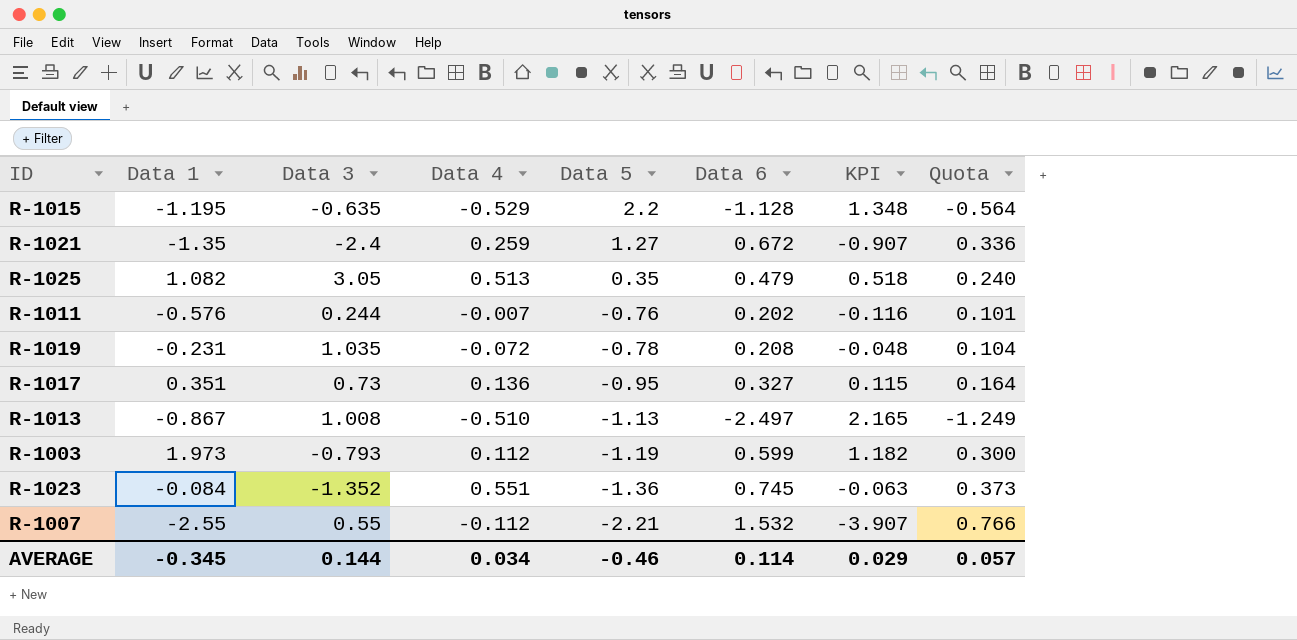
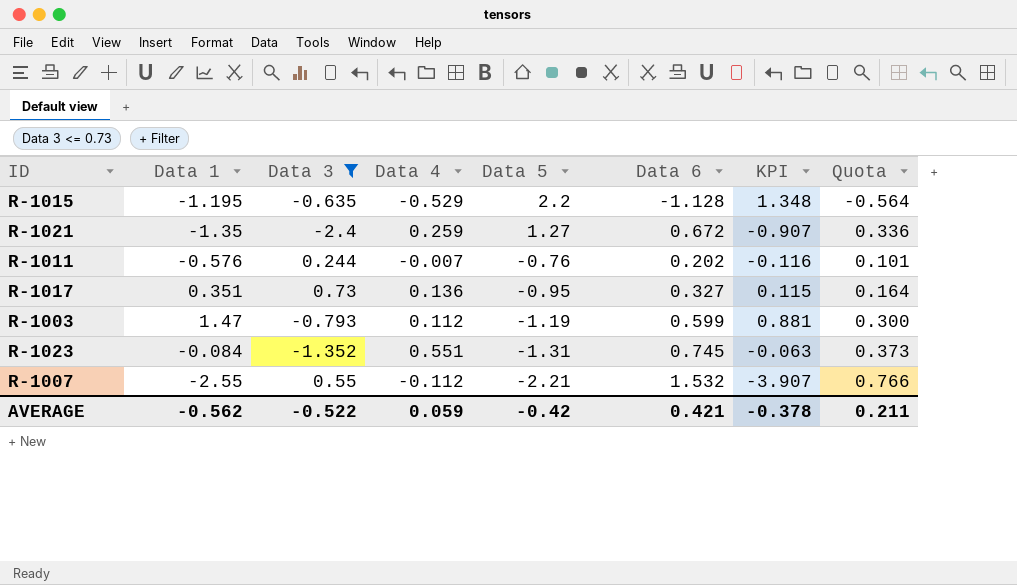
filter: none -> Data 3 <= 0.73
R-1003 | Data 1: 1.973 -> 1.47
R-1003 | KPI: 1.182 -> 0.881
R-1023 | Data 5: -1.36 -> -1.31
AVERAGE | Data 1: -0.345 -> -0.562
AVERAGE | Data 3: 0.144 -> -0.522
AVERAGE | Data 4: 0.034 -> 0.059
AVERAGE | Data 5: -0.46 -> -0.42
AVERAGE | Data 6: 0.114 -> 0.421
AVERAGE | KPI: 0.029 -> -0.378
AVERAGE | Quota: 0.057 -> 0.211

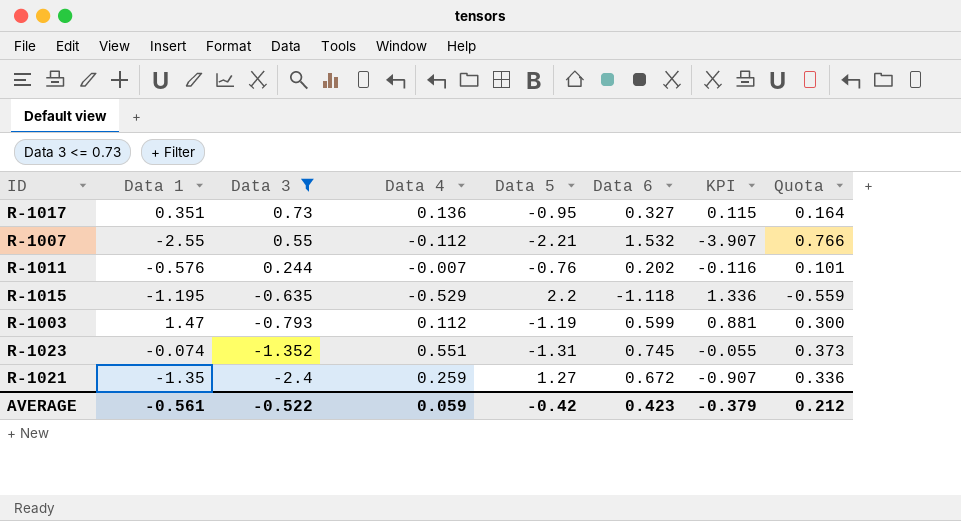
row order: Data 5 descending -> Data 3 descending
R-1015 | Data 6: -1.128 -> -1.118
R-1015 | KPI: 1.348 -> 1.336
R-1015 | Quota: -0.564 -> -0.559
R-1023 | Data 1: -0.084 -> -0.074
R-1023 | KPI: -0.063 -> -0.055
AVERAGE | Data 1: -0.562 -> -0.561
AVERAGE | Data 6: 0.421 -> 0.423
AVERAGE | KPI: -0.378 -> -0.379
AVERAGE | Quota: 0.211 -> 0.212

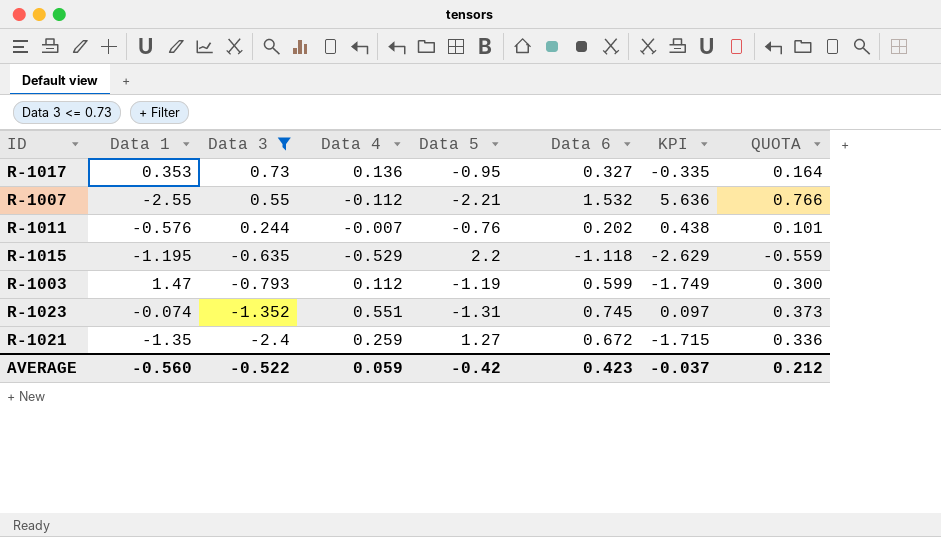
column KPI | formula: [Data 1] * [Data 6] -> [Data 1] * [Data 5]
column name: Quota -> QUOTA
R-1017 | Data 1: 0.351 -> 0.353
AVERAGE | Data 1: -0.561 -> -0.560
AVERAGE | KPI: -0.379 -> -0.037

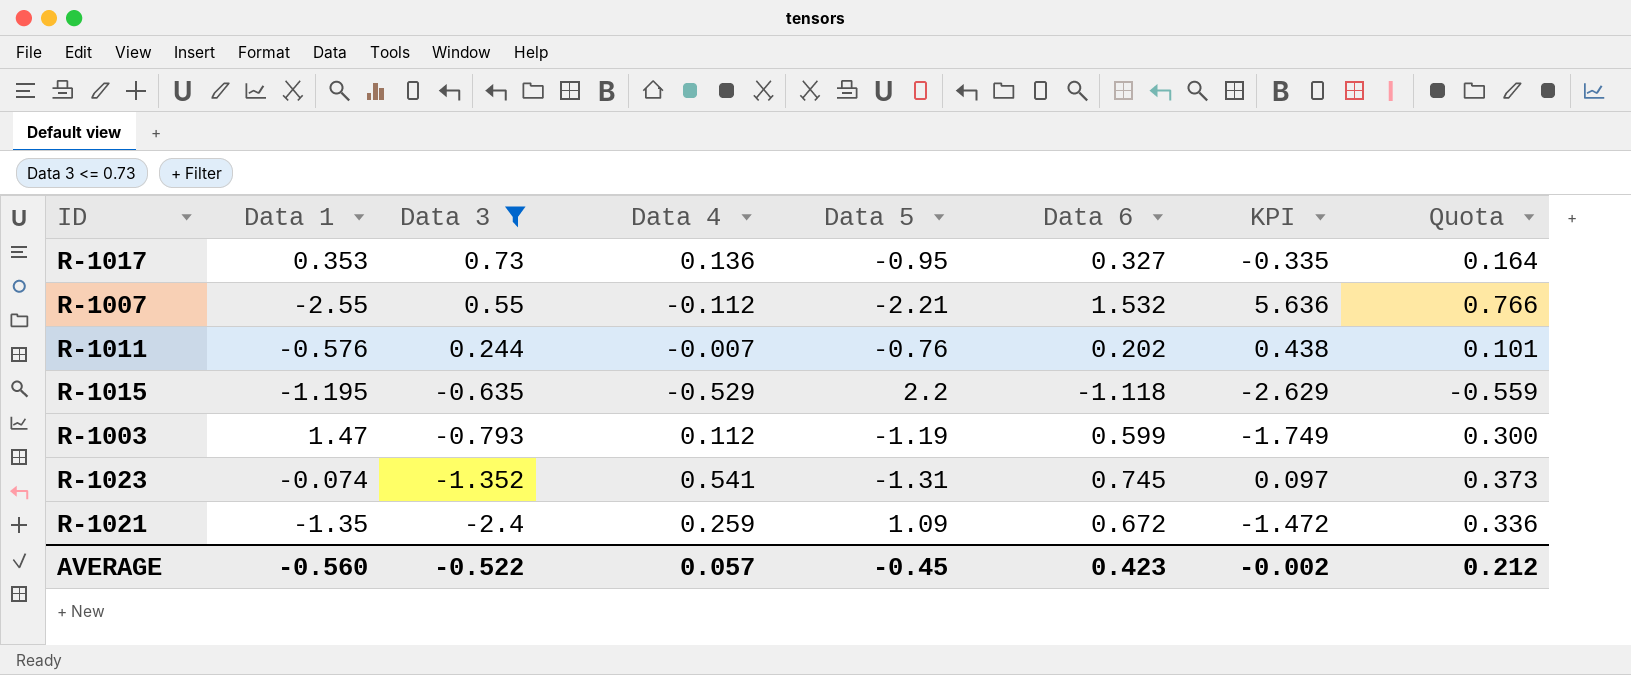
column name: QUOTA -> Quota
R-1023 | Data 4: 0.551 -> 0.541
R-1021 | Data 5: 1.27 -> 1.09
R-1021 | KPI: -1.715 -> -1.472
AVERAGE | Data 4: 0.059 -> 0.057
AVERAGE | Data 5: -0.42 -> -0.45
AVERAGE | KPI: -0.037 -> -0.002

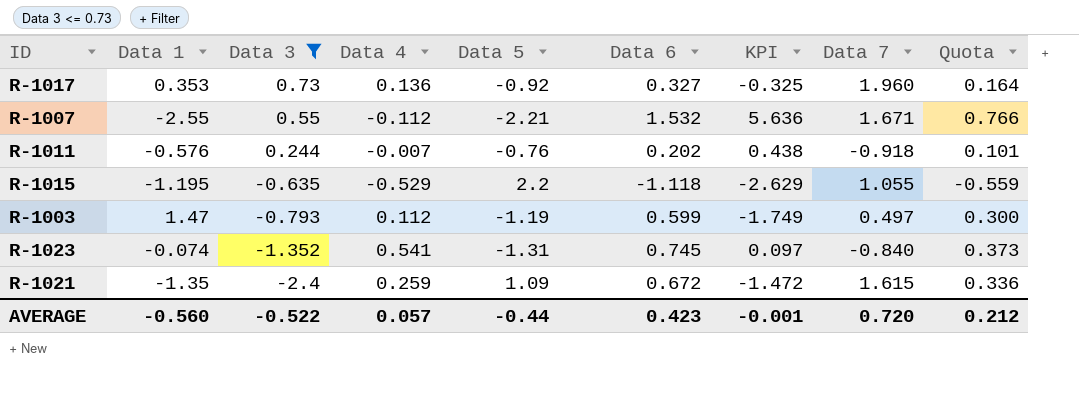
column Data 7 | position: none -> 8
R-1017 | Data 5: -0.95 -> -0.92
R-1017 | KPI: -0.335 -> -0.325
AVERAGE | Data 5: -0.45 -> -0.44
AVERAGE | KPI: -0.002 -> -0.001

